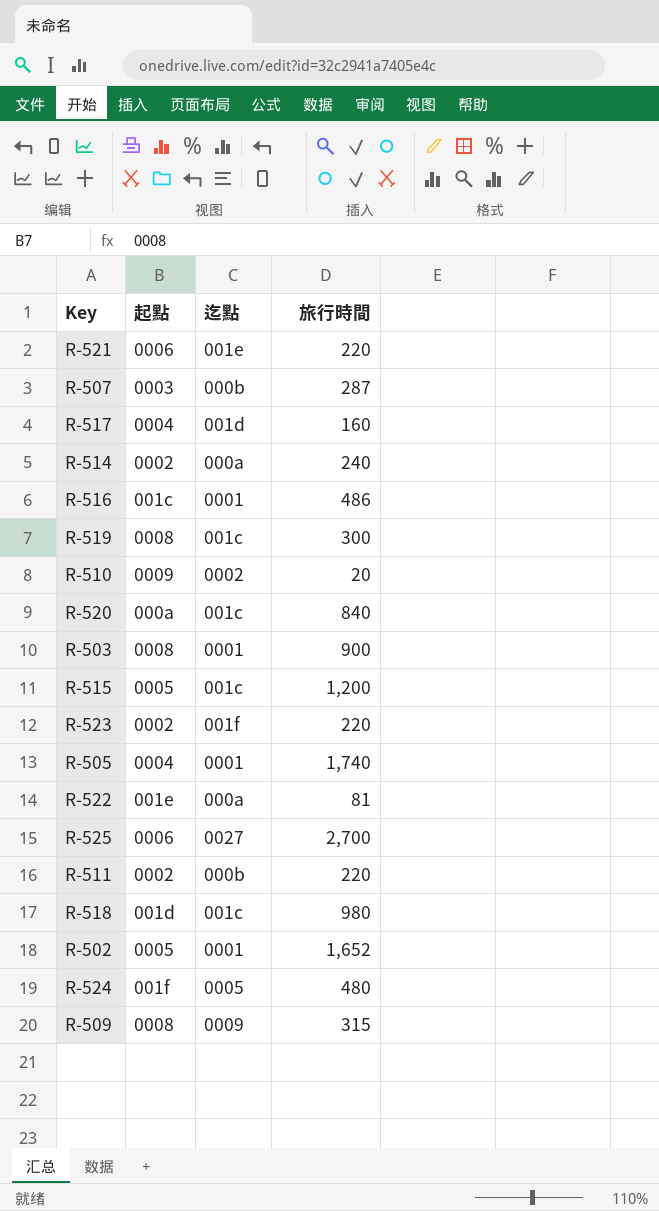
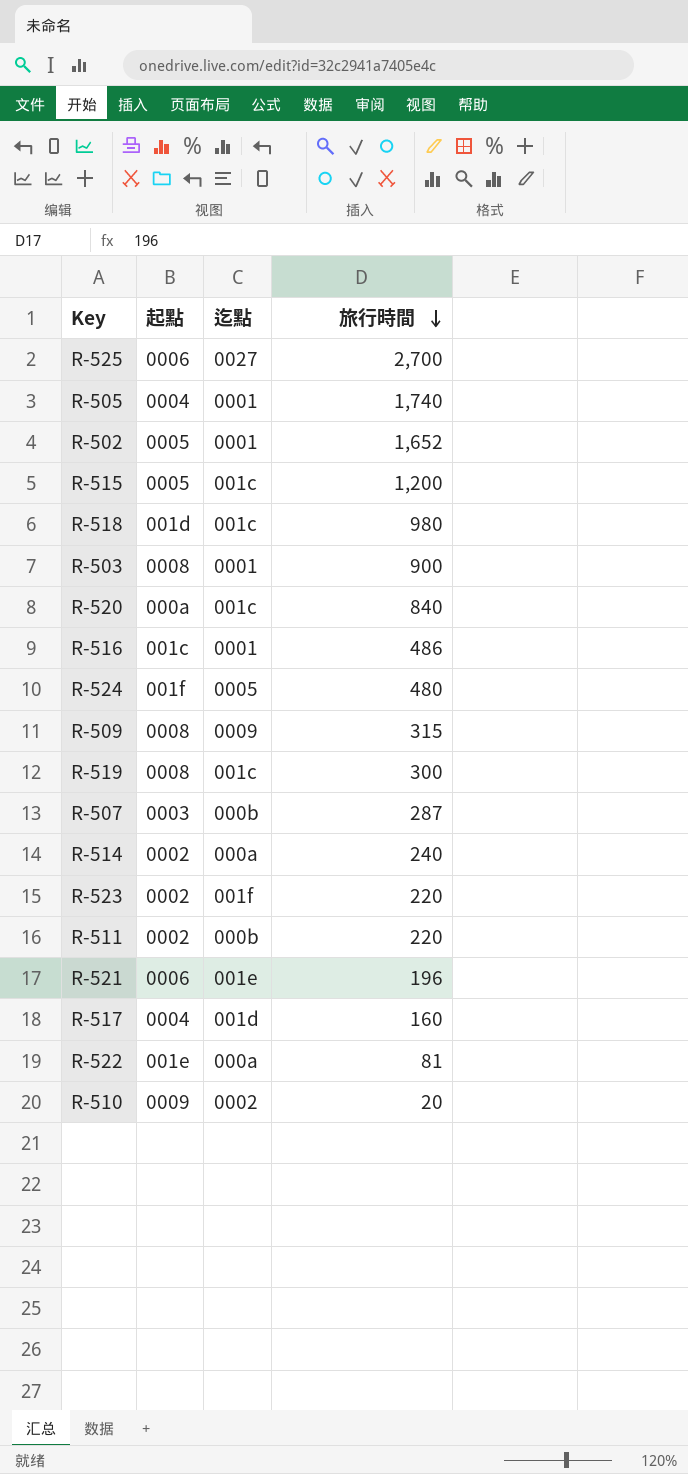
row order: none -> 旅行時間 descending
R-521 | 旅行時間: 220 -> 196

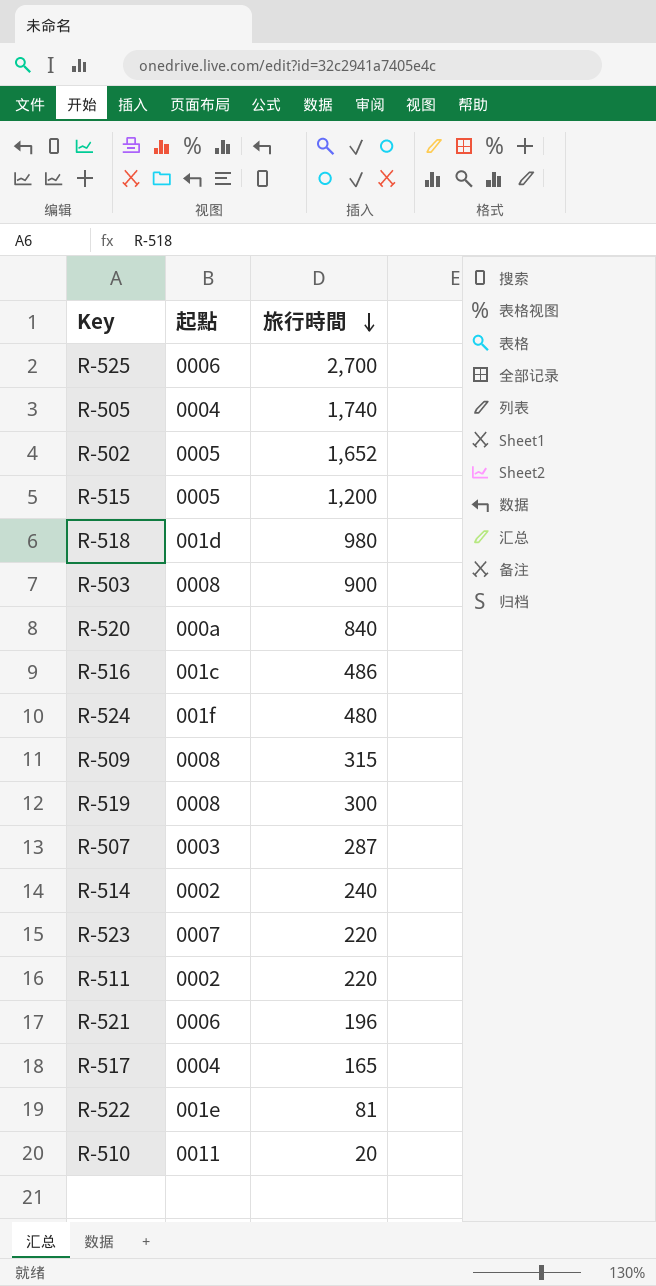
column 迄點 | position: 3 -> none
R-523 | 起點: 0002 -> 0007
R-517 | 旅行時間: 160 -> 165
R-510 | 起點: 0009 -> 0011

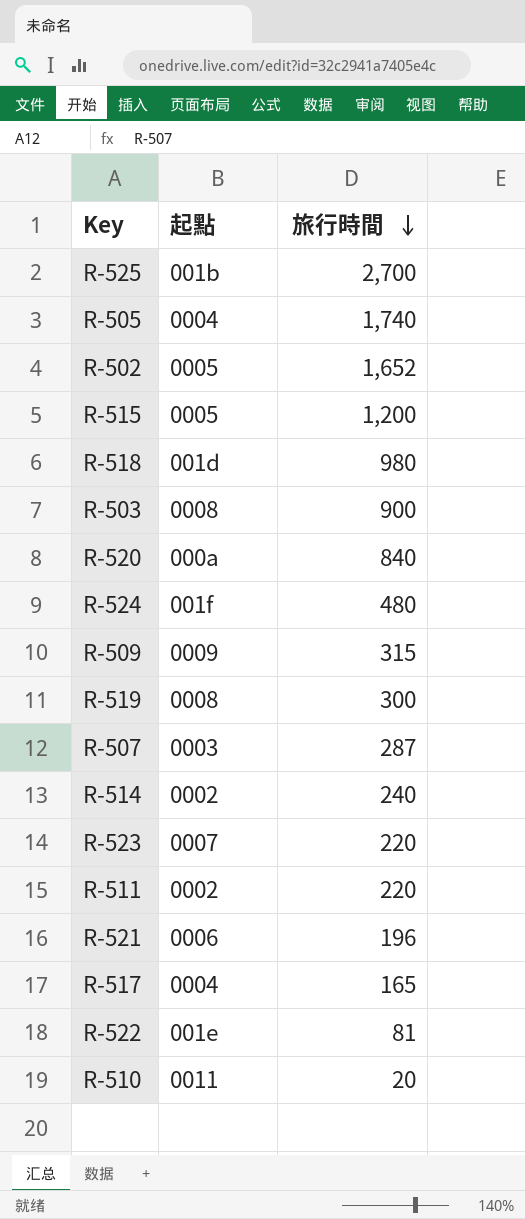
row R-516: 001c | 486 -> none
R-525 | 起點: 0006 -> 001b
R-509 | 起點: 0008 -> 0009

